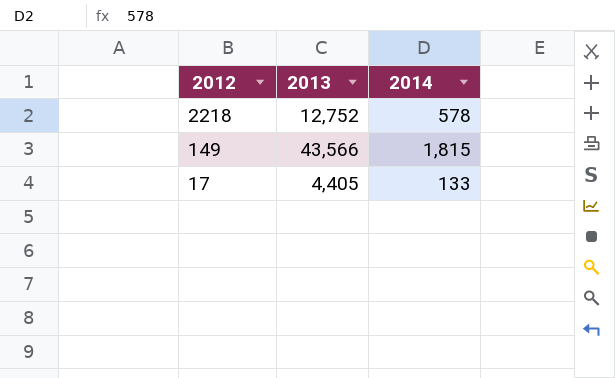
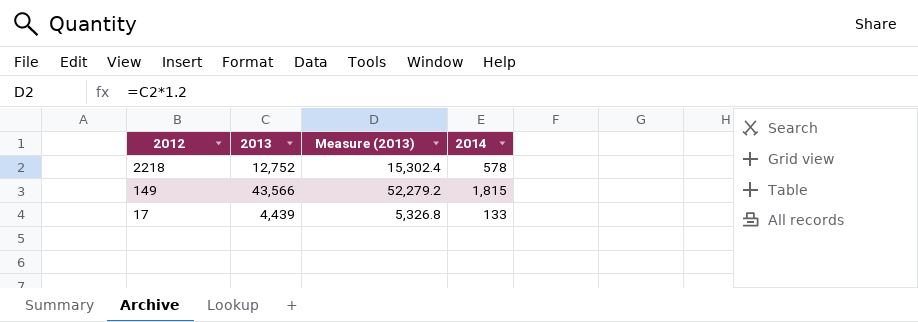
column Measure (2013) | formula: none -> [2013] * 1.2
17 | 2013: 4,405 -> 4,439

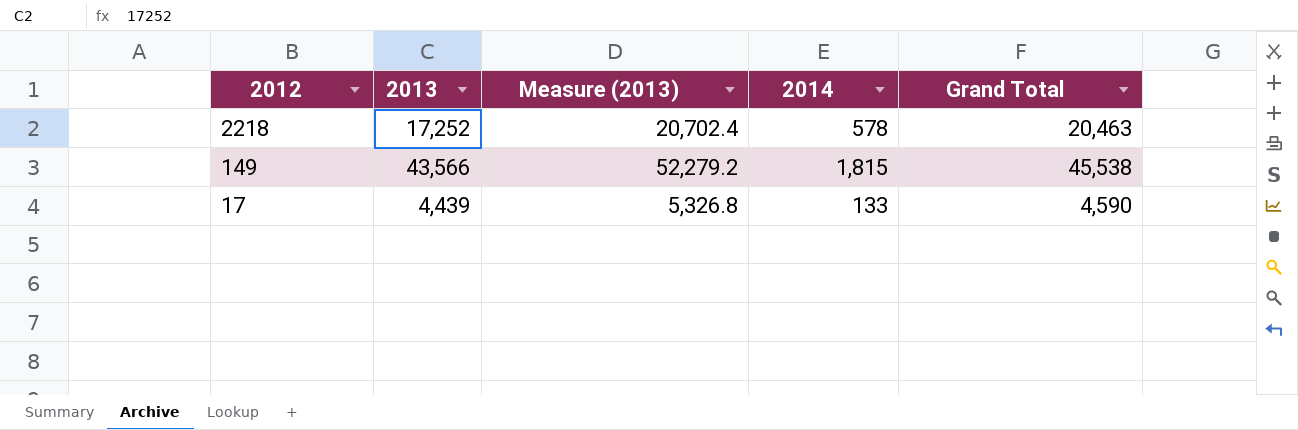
column Grand Total | position: none -> 5
2218 | 2013: 12,752 -> 17,252
2218 | Measure (2013): 15,302.4 -> 20,702.4

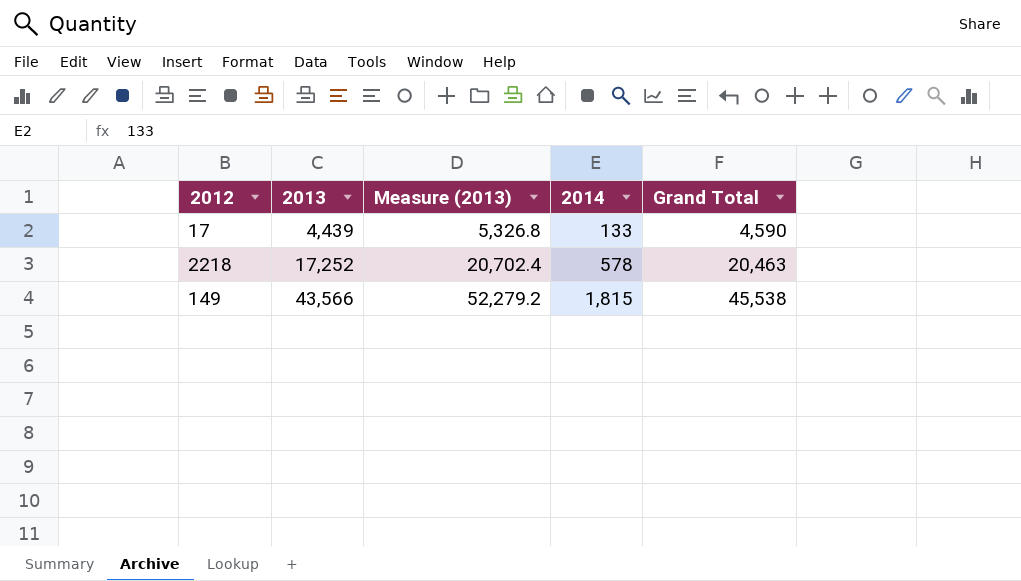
row order: 2012 descending -> 2013 ascending

